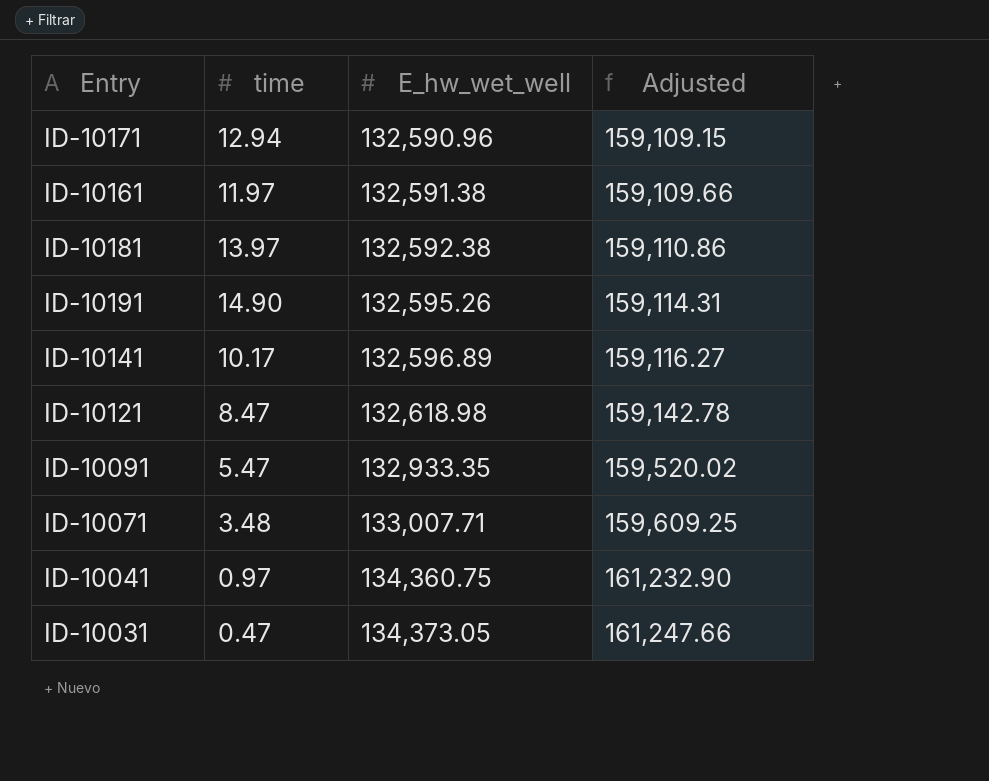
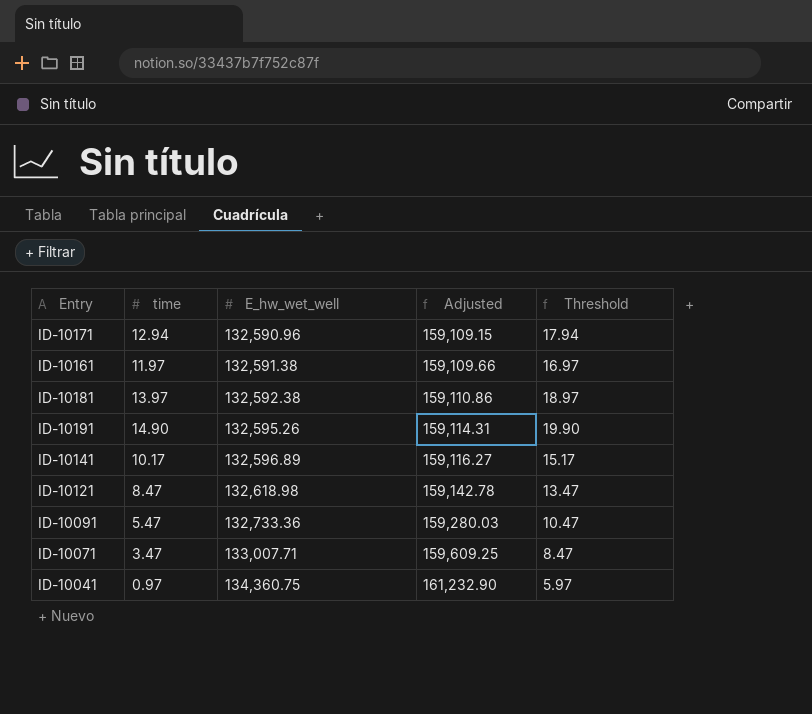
column Threshold | formula: none -> [time] + 5
row ID-10031: 0.47 | 134,373.05 | 161,247.66 -> none
ID-10091 | E_hw_wet_well: 132,933.35 -> 132,733.36
ID-10091 | Adjusted: 159,520.02 -> 159,280.03
ID-10071 | time: 3.48 -> 3.47

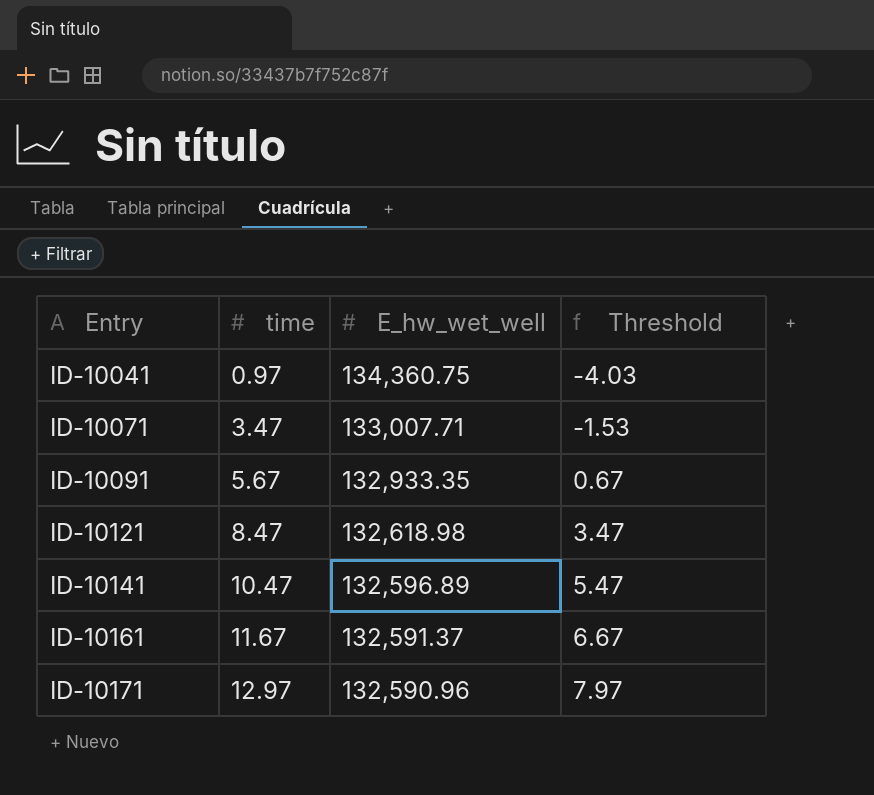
row order: E_hw_wet_well ascending -> Entry ascending
column Adjusted | formula: [E_hw_wet_well] * 1.2 -> none
column Threshold | formula: [time] + 5 -> [time] - 5
row ID-10181: 13.97 | 132,592.38 | 159,110.86 | 18.97 -> none
row ID-10191: 14.90 | 132,595.26 | 159,114.31 | 19.90 -> none
ID-10091 | time: 5.47 -> 5.67
ID-10091 | E_hw_wet_well: 132,733.36 -> 132,933.35
ID-10141 | time: 10.17 -> 10.47
ID-10161 | time: 11.97 -> 11.67
ID-10161 | E_hw_wet_well: 132,591.38 -> 132,591.37
ID-10171 | time: 12.94 -> 12.97

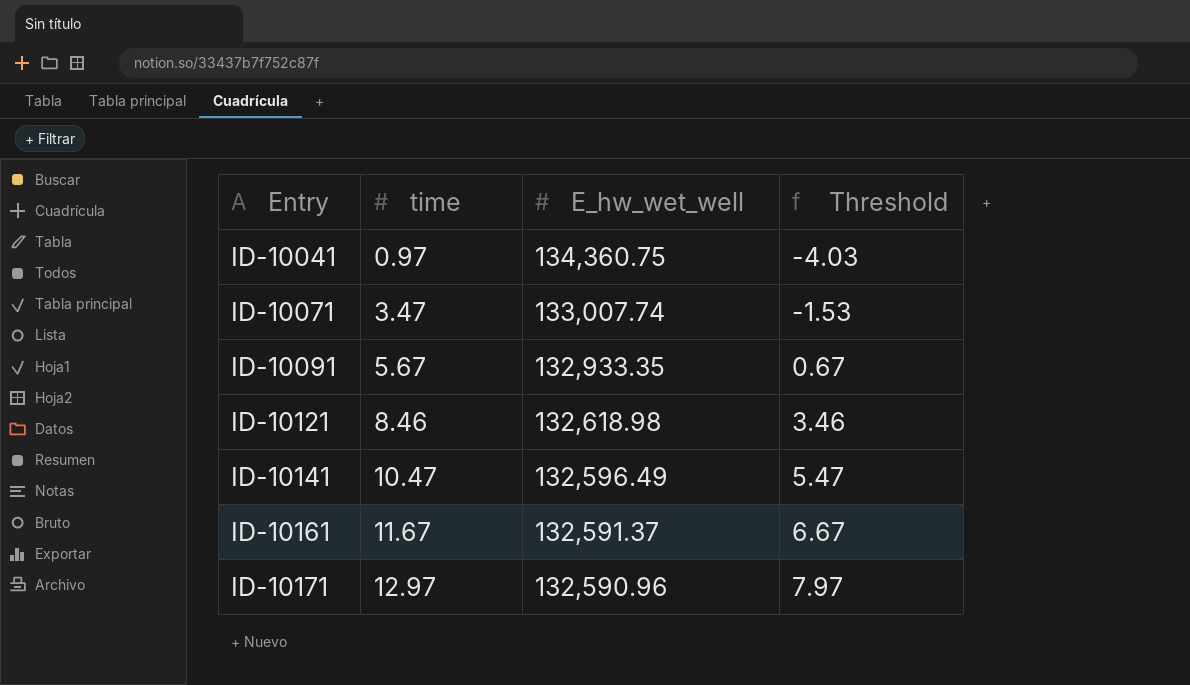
ID-10071 | E_hw_wet_well: 133,007.71 -> 133,007.74
ID-10121 | time: 8.47 -> 8.46
ID-10121 | Threshold: 3.47 -> 3.46
ID-10141 | E_hw_wet_well: 132,596.89 -> 132,596.49

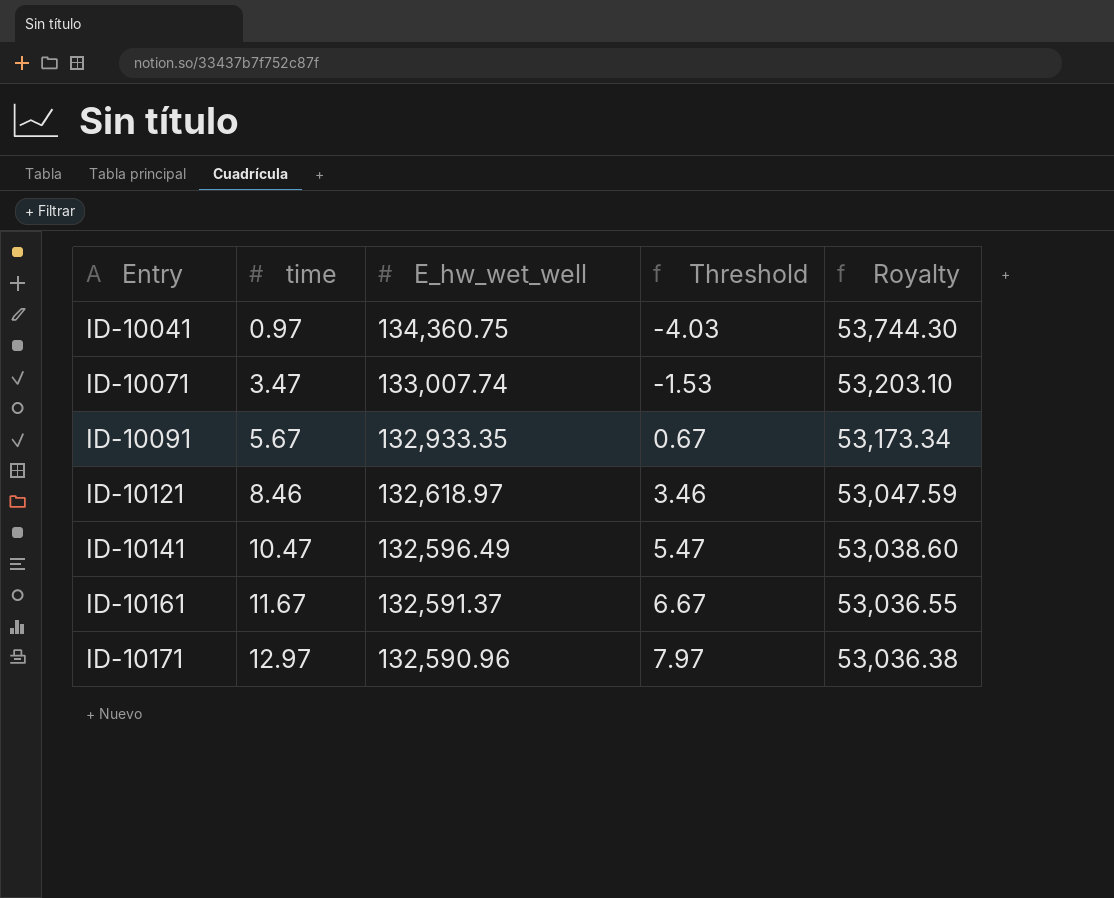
column Royalty | formula: none -> [E_hw_wet_well] * 0.4
ID-10121 | E_hw_wet_well: 132,618.98 -> 132,618.97

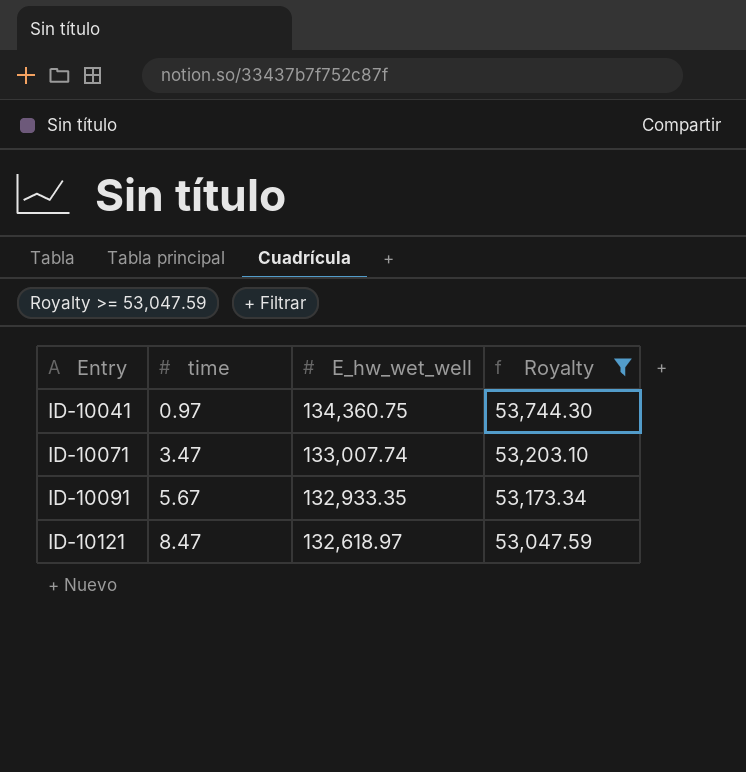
filter: none -> Royalty >= 53,047.59
column Threshold | formula: [time] - 5 -> none
ID-10121 | time: 8.46 -> 8.47

